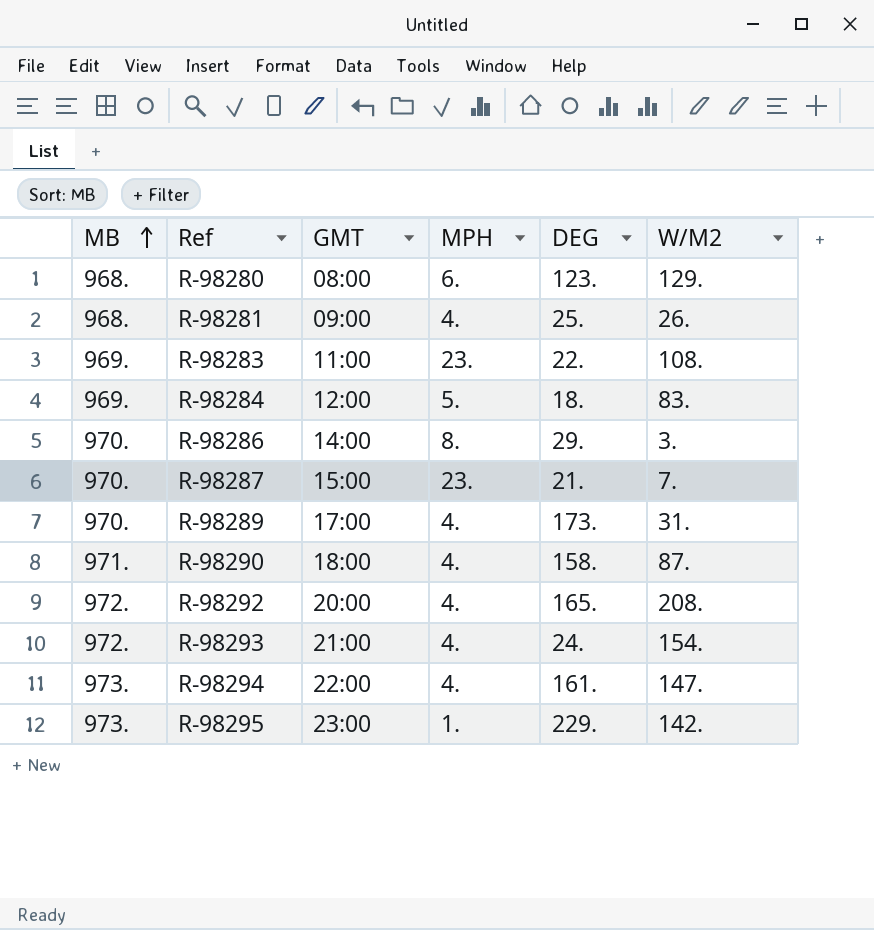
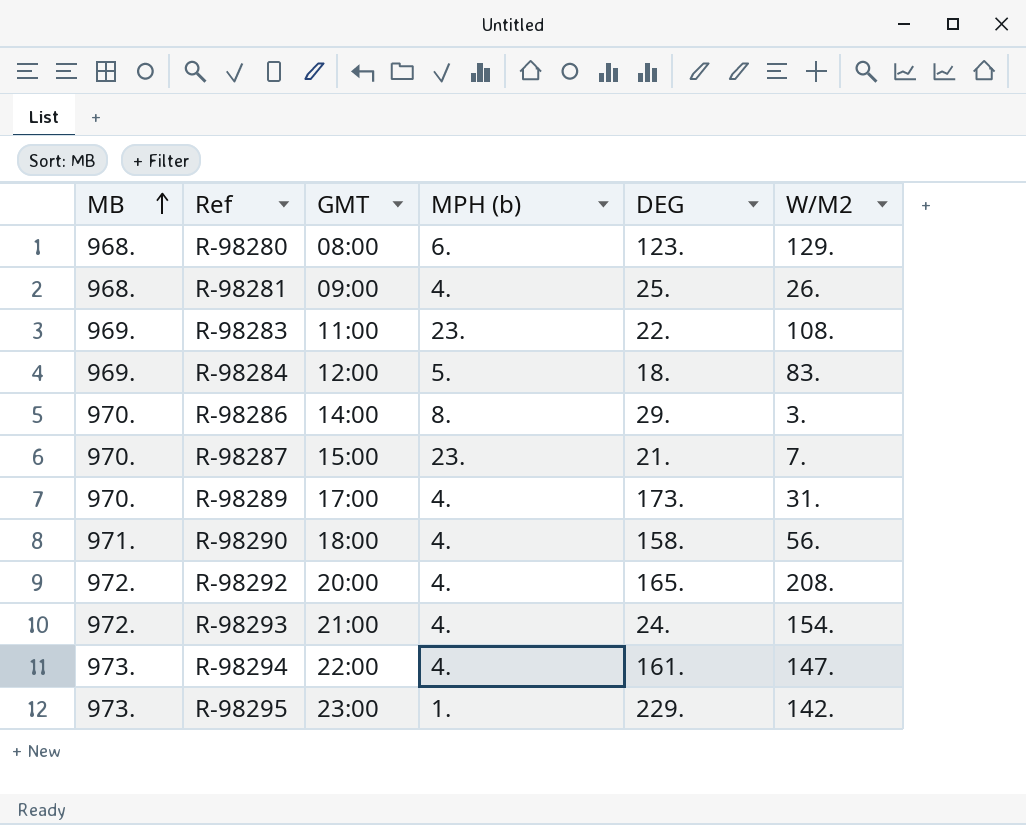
column name: MPH -> MPH (b)
R-98290 | W/M2: 87. -> 56.

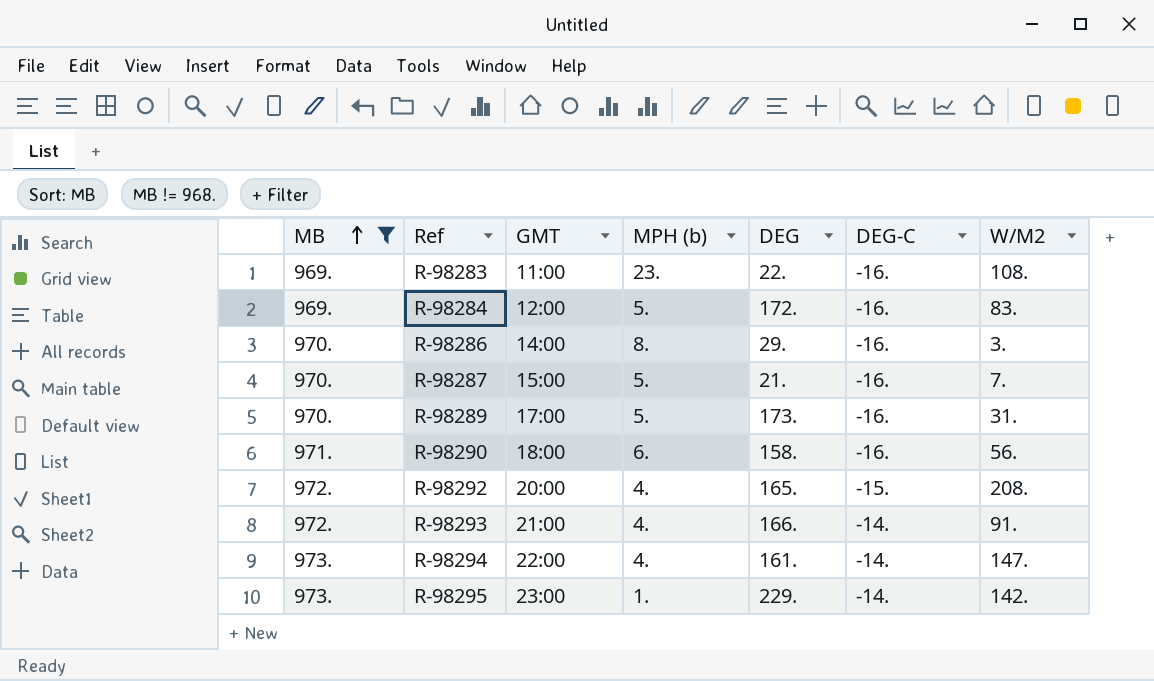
filter: none -> MB != 968.
column DEG-C | position: none -> 6
R-98284 | DEG: 18. -> 172.
R-98287 | MPH (b): 23. -> 5.
R-98289 | MPH (b): 4. -> 5.
R-98290 | MPH (b): 4. -> 6.
R-98293 | DEG: 24. -> 166.
R-98293 | W/M2: 154. -> 91.

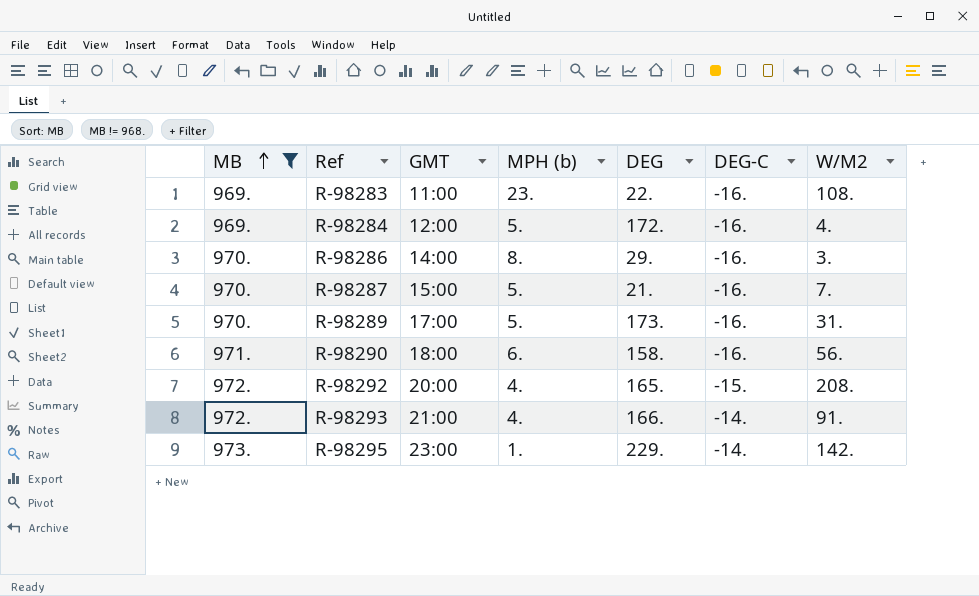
row R-98294: 973. | 22:00 | 4. | 161. | -14. | 147. -> none
R-98284 | W/M2: 83. -> 4.

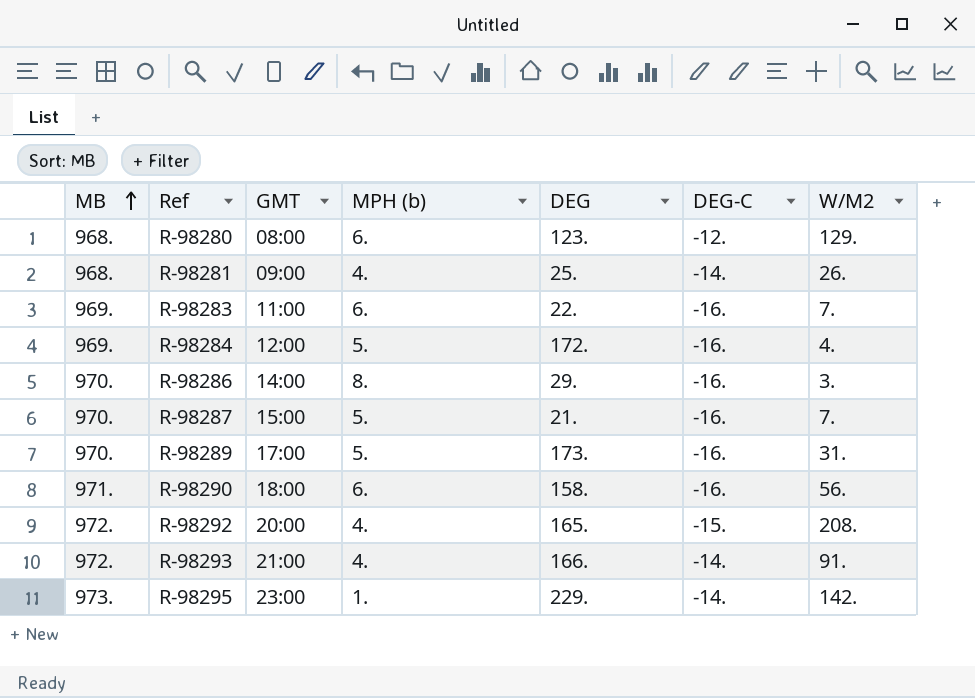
filter: MB != 968. -> none
R-98283 | MPH (b): 23. -> 6.
R-98283 | W/M2: 108. -> 7.

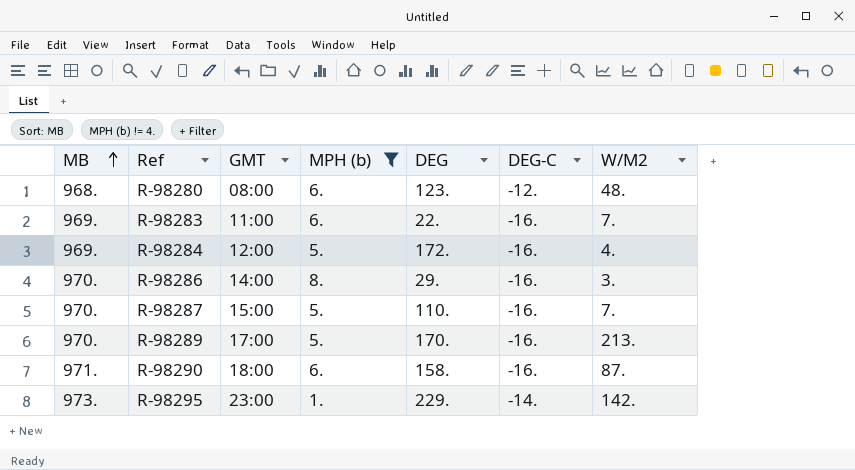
filter: none -> MPH (b) != 4.
R-98280 | W/M2: 129. -> 48.
R-98287 | DEG: 21. -> 110.
R-98289 | DEG: 173. -> 170.
R-98289 | W/M2: 31. -> 213.
R-98290 | W/M2: 56. -> 87.

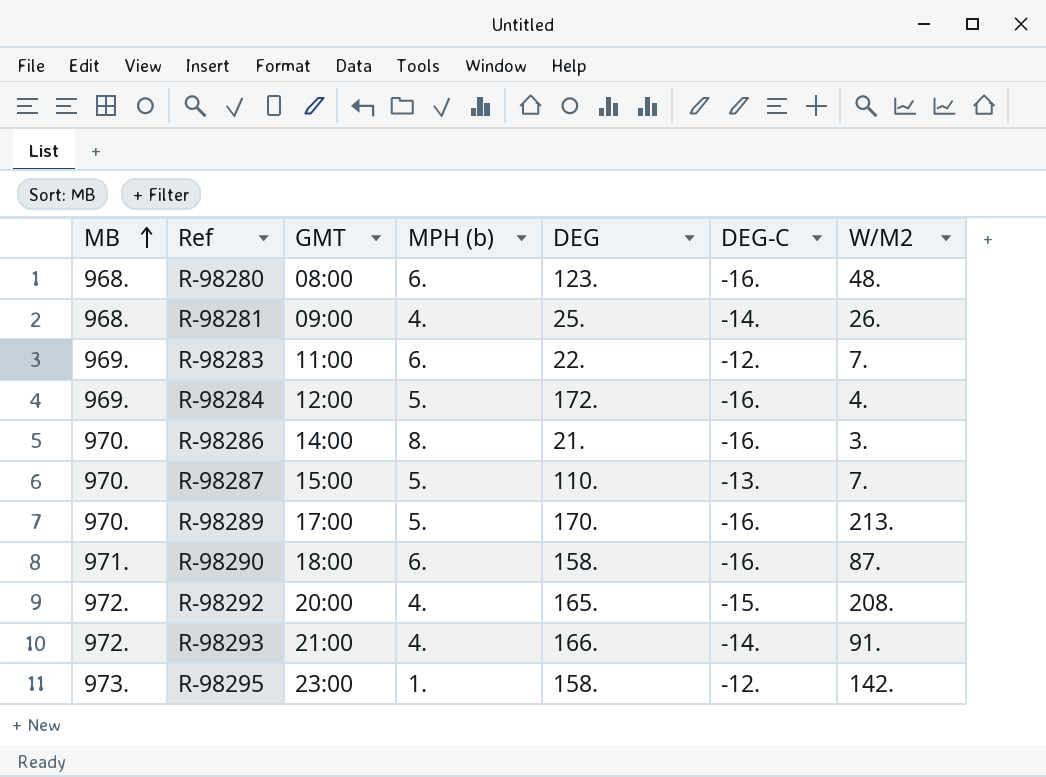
filter: MPH (b) != 4. -> none
R-98280 | DEG-C: -12. -> -16.
R-98283 | DEG-C: -16. -> -12.
R-98286 | DEG: 29. -> 21.
R-98287 | DEG-C: -16. -> -13.
R-98295 | DEG: 229. -> 158.
R-98295 | DEG-C: -14. -> -12.

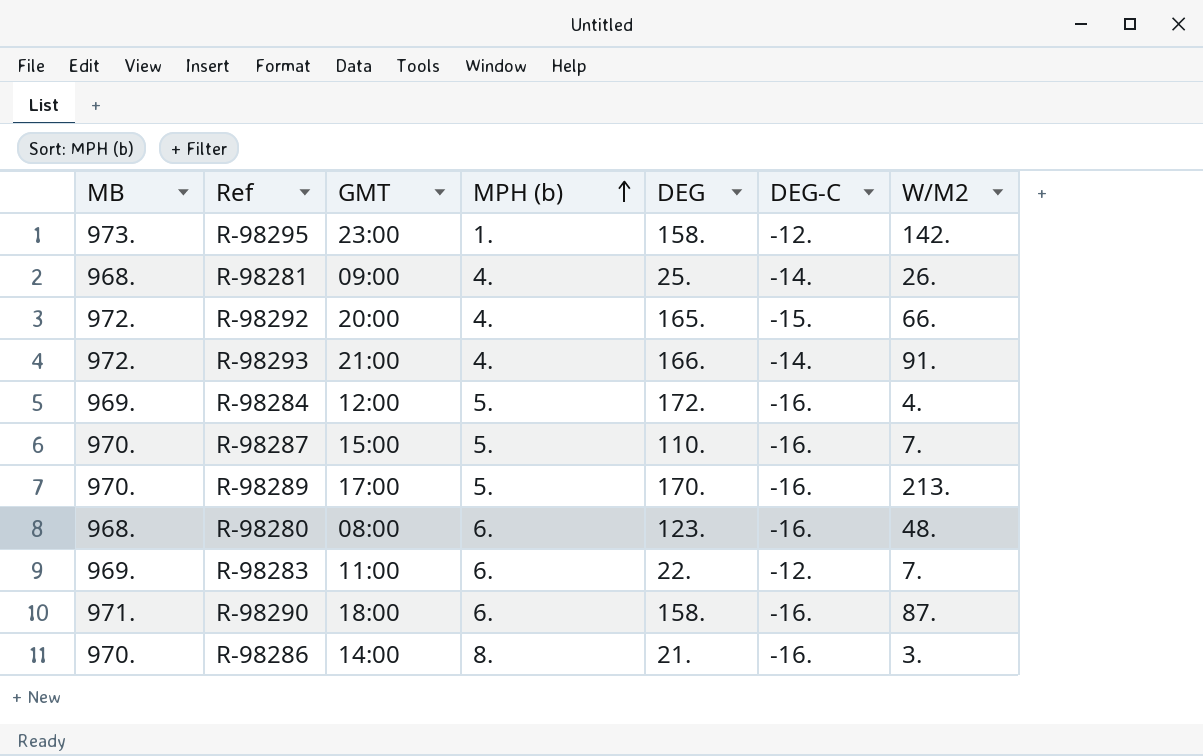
row order: MB ascending -> MPH (b) ascending
R-98292 | W/M2: 208. -> 66.
R-98287 | DEG-C: -13. -> -16.

